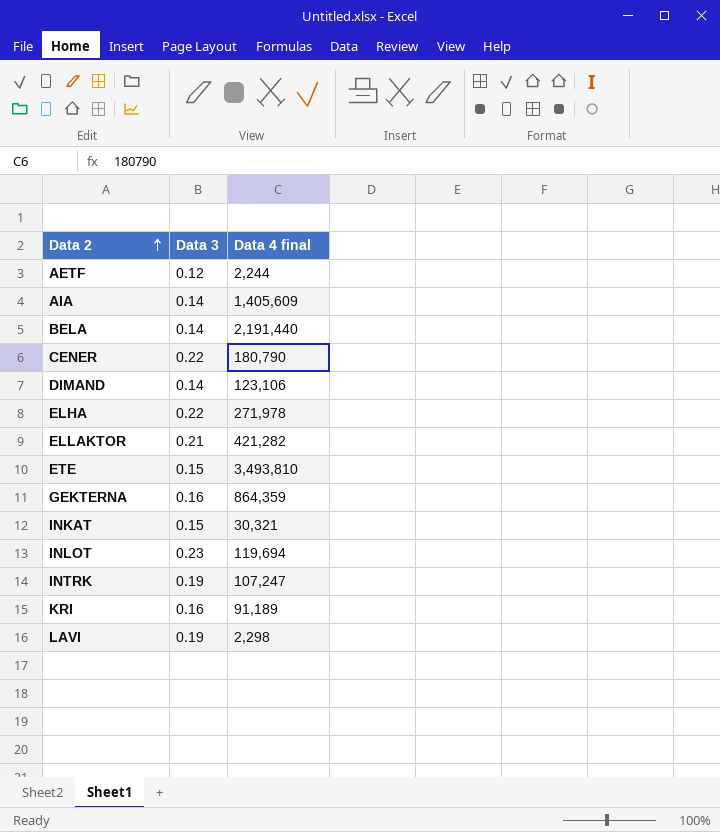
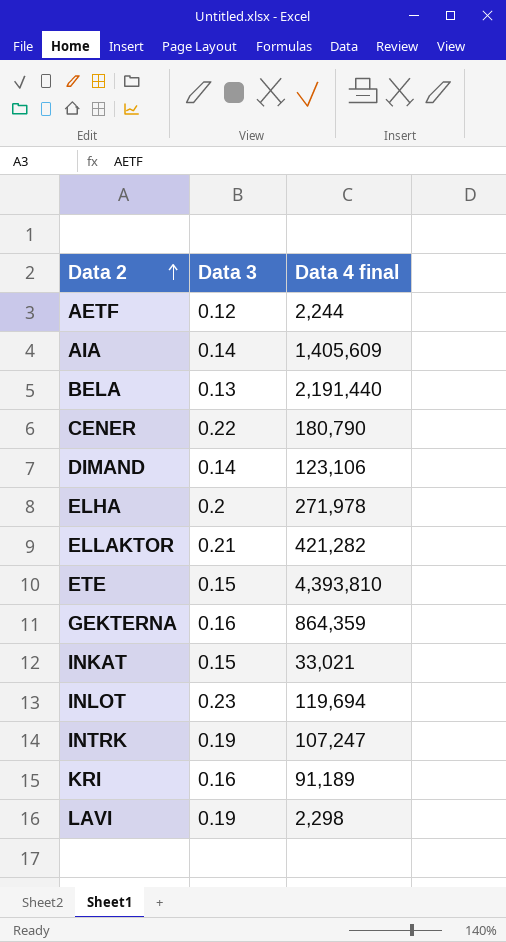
BELA | Data 3: 0.14 -> 0.13
ELHA | Data 3: 0.22 -> 0.2
ETE | Data 4 final: 3,493,810 -> 4,393,810
INKAT | Data 4 final: 30,321 -> 33,021

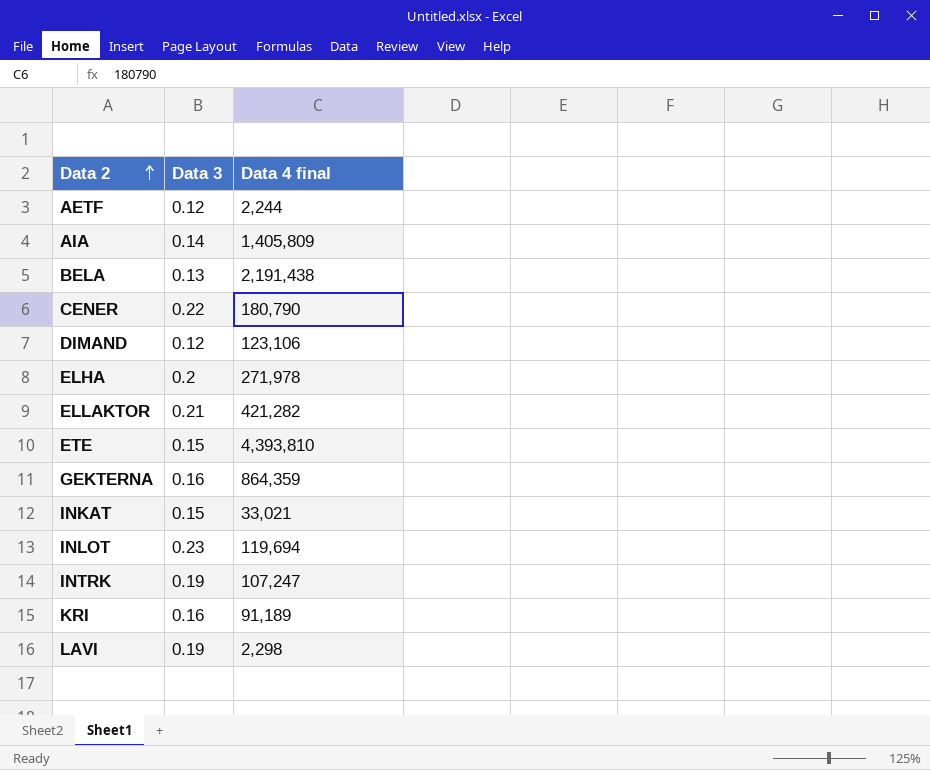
AIA | Data 4 final: 1,405,609 -> 1,405,809
BELA | Data 4 final: 2,191,440 -> 2,191,438
DIMAND | Data 3: 0.14 -> 0.12

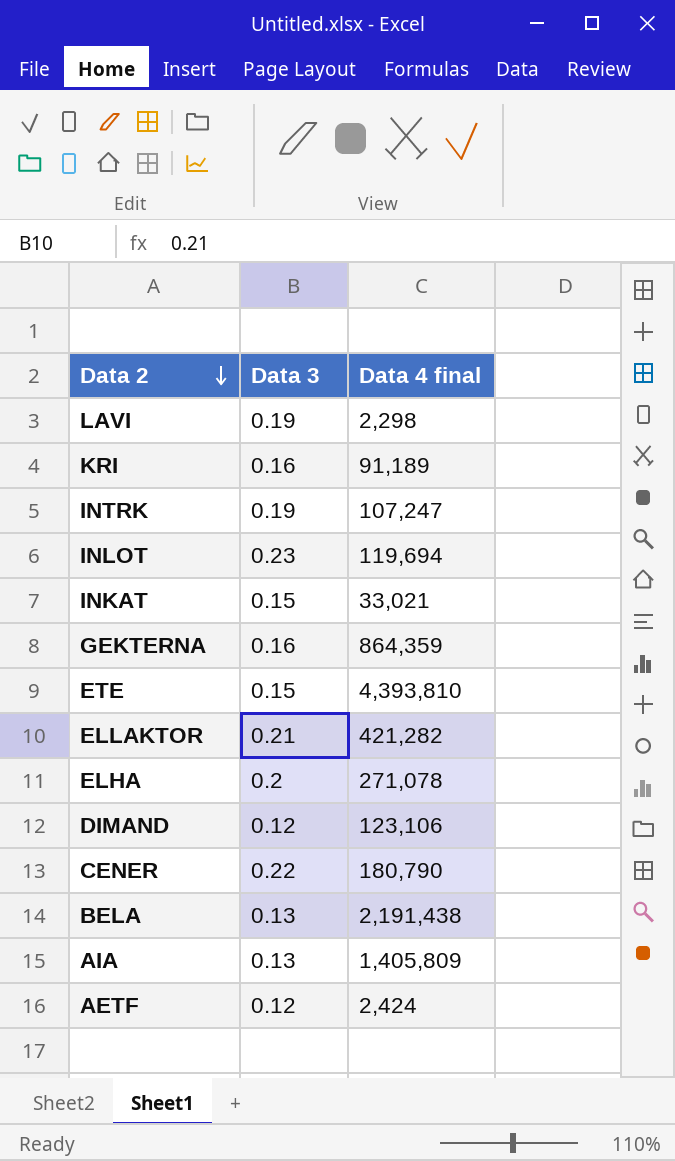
row order: Data 2 ascending -> Data 2 descending
ELHA | Data 4 final: 271,978 -> 271,078
AIA | Data 3: 0.14 -> 0.13
AETF | Data 4 final: 2,244 -> 2,424

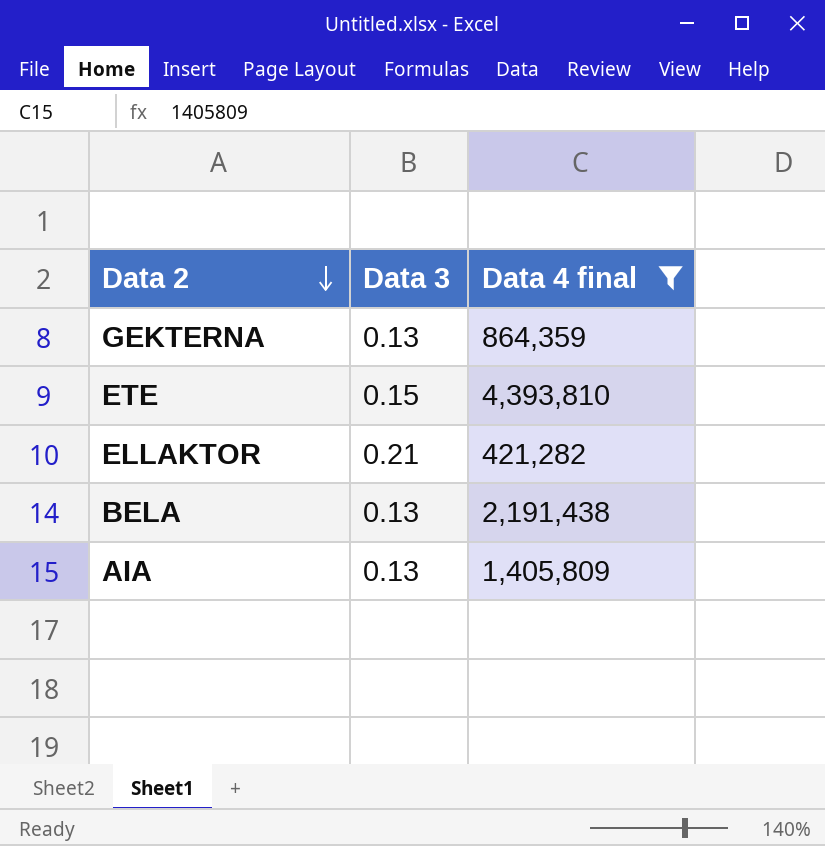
filter: none -> Data 4 final >= 421,282
GEKTERNA | Data 3: 0.16 -> 0.13

